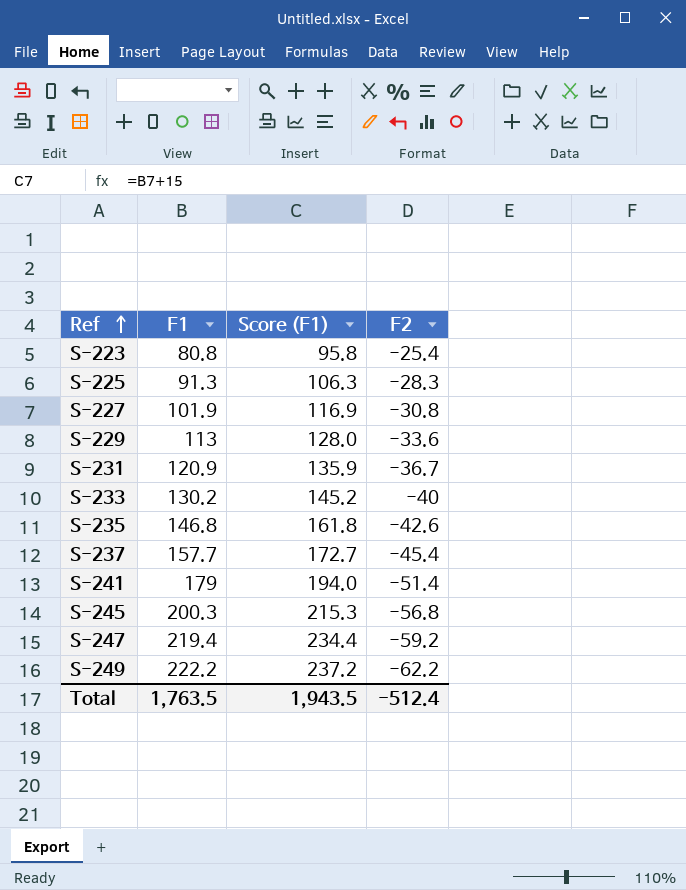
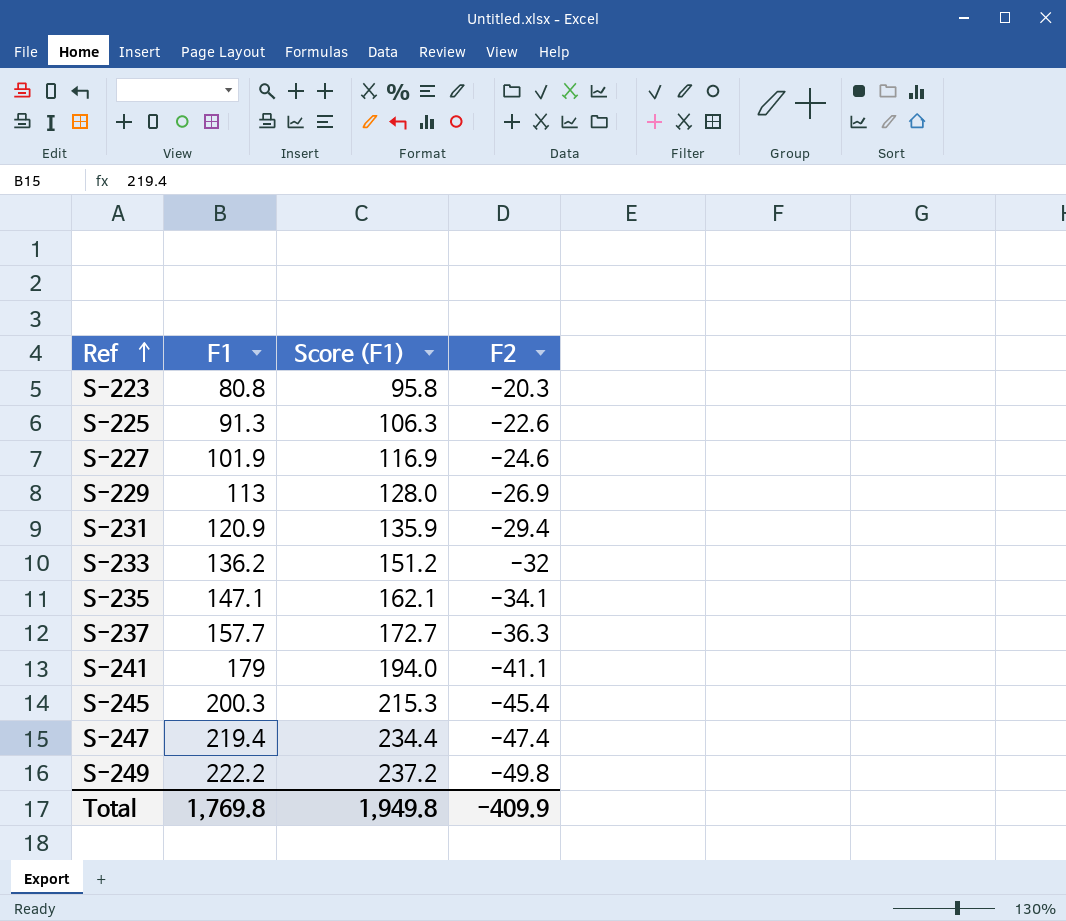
S-223 | F2: -25.4 -> -20.3
S-225 | F2: -28.3 -> -22.6
S-227 | F2: -30.8 -> -24.6
S-229 | F2: -33.6 -> -26.9
S-231 | F2: -36.7 -> -29.4
S-233 | F1: 130.2 -> 136.2
S-233 | Score (F1): 145.2 -> 151.2
S-233 | F2: -40 -> -32
S-235 | F1: 146.8 -> 147.1
S-235 | Score (F1): 161.8 -> 162.1
S-235 | F2: -42.6 -> -34.1
S-237 | F2: -45.4 -> -36.3
S-241 | F2: -51.4 -> -41.1
S-245 | F2: -56.8 -> -45.4
S-247 | F2: -59.2 -> -47.4
S-249 | F2: -62.2 -> -49.8
Total | F1: 1,763.5 -> 1,769.8
Total | Score (F1): 1,943.5 -> 1,949.8
Total | F2: -512.4 -> -409.9

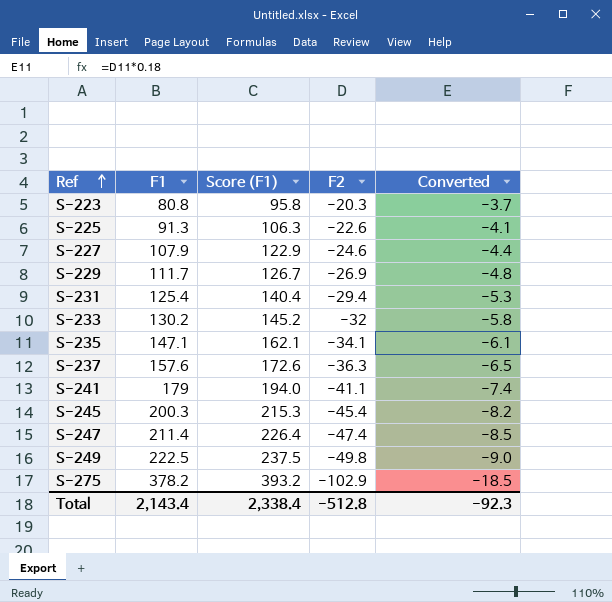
column Converted | formula: none -> [F2] * 0.18
S-227 | F1: 101.9 -> 107.9
S-227 | Score (F1): 116.9 -> 122.9
S-229 | F1: 113 -> 111.7
S-229 | Score (F1): 128.0 -> 126.7
S-231 | F1: 120.9 -> 125.4
S-231 | Score (F1): 135.9 -> 140.4
S-233 | F1: 136.2 -> 130.2
S-233 | Score (F1): 151.2 -> 145.2
S-237 | F1: 157.7 -> 157.6
S-237 | Score (F1): 172.7 -> 172.6
S-247 | F1: 219.4 -> 211.4
S-247 | Score (F1): 234.4 -> 226.4
S-249 | F1: 222.2 -> 222.5
S-249 | Score (F1): 237.2 -> 237.5
row S-275: none -> 378.2 | 393.2 | -102.9 | -18.5
Total | F1: 1,769.8 -> 2,143.4
Total | Score (F1): 1,949.8 -> 2,338.4
Total | F2: -409.9 -> -512.8

